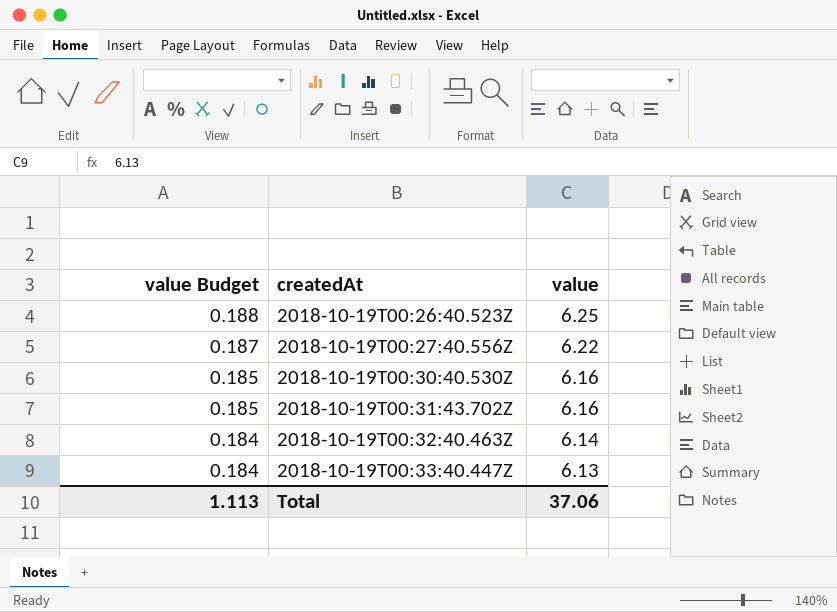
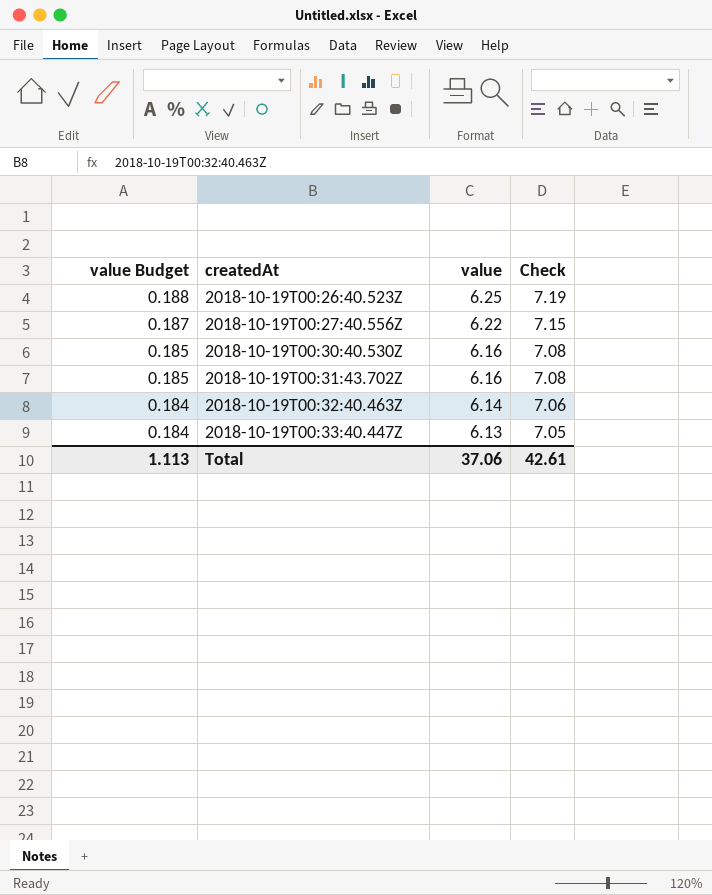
column Check | formula: none -> [value] * 1.15

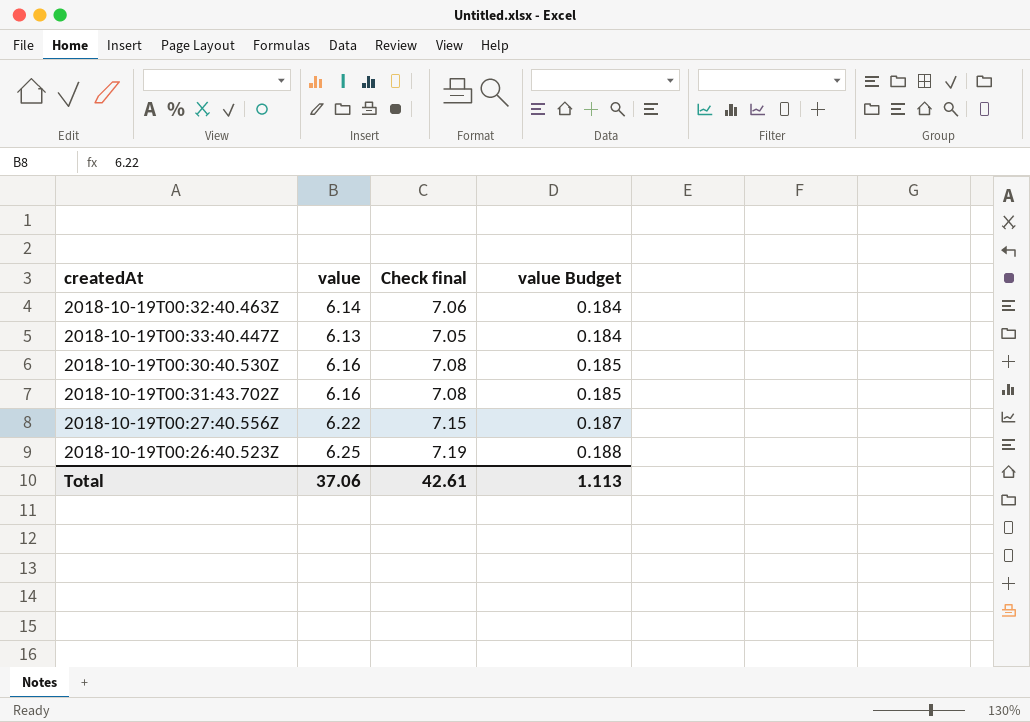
row order: value Budget descending -> value Budget ascending
column name: Check -> Check final
column value Budget | position: 1 -> 4

